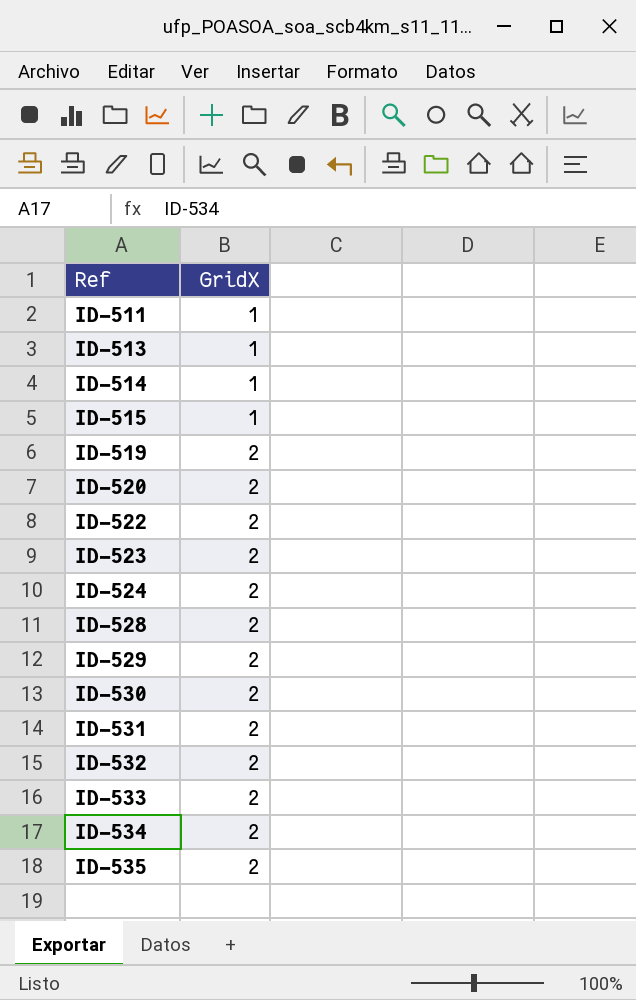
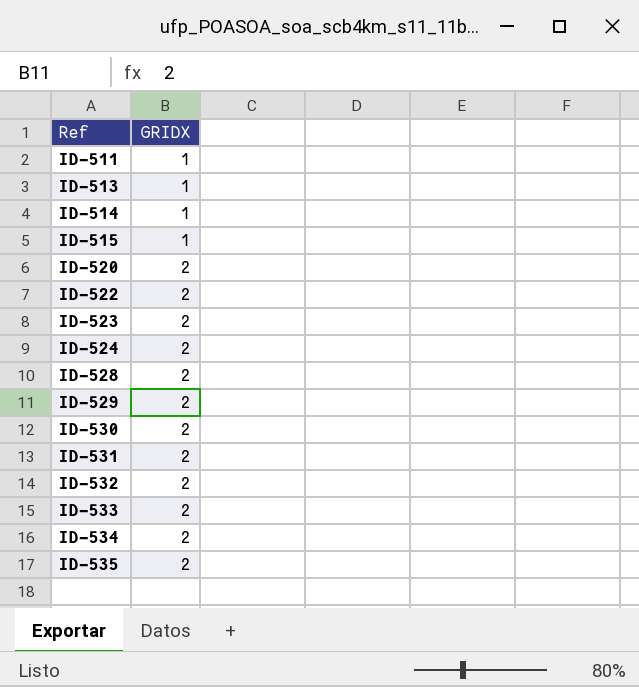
column name: GridX -> GRIDX
row ID-519: 2 -> none

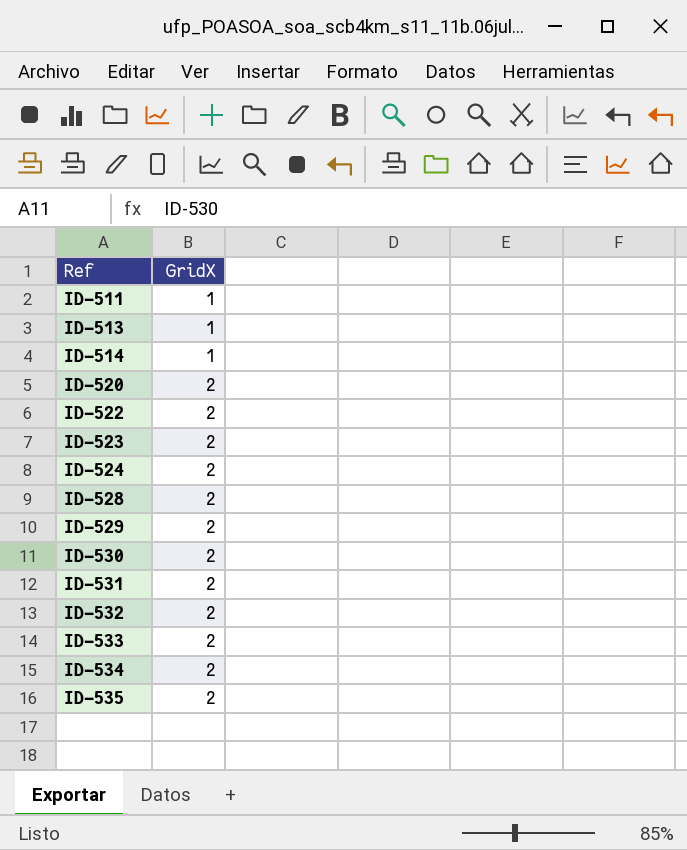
column name: GRIDX -> GridX
row ID-515: 1 -> none

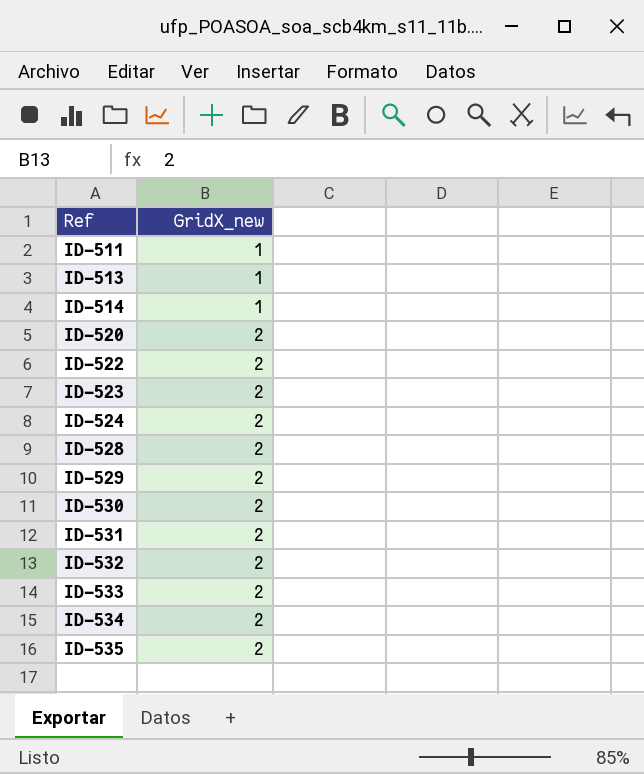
column name: GridX -> GridX_new

